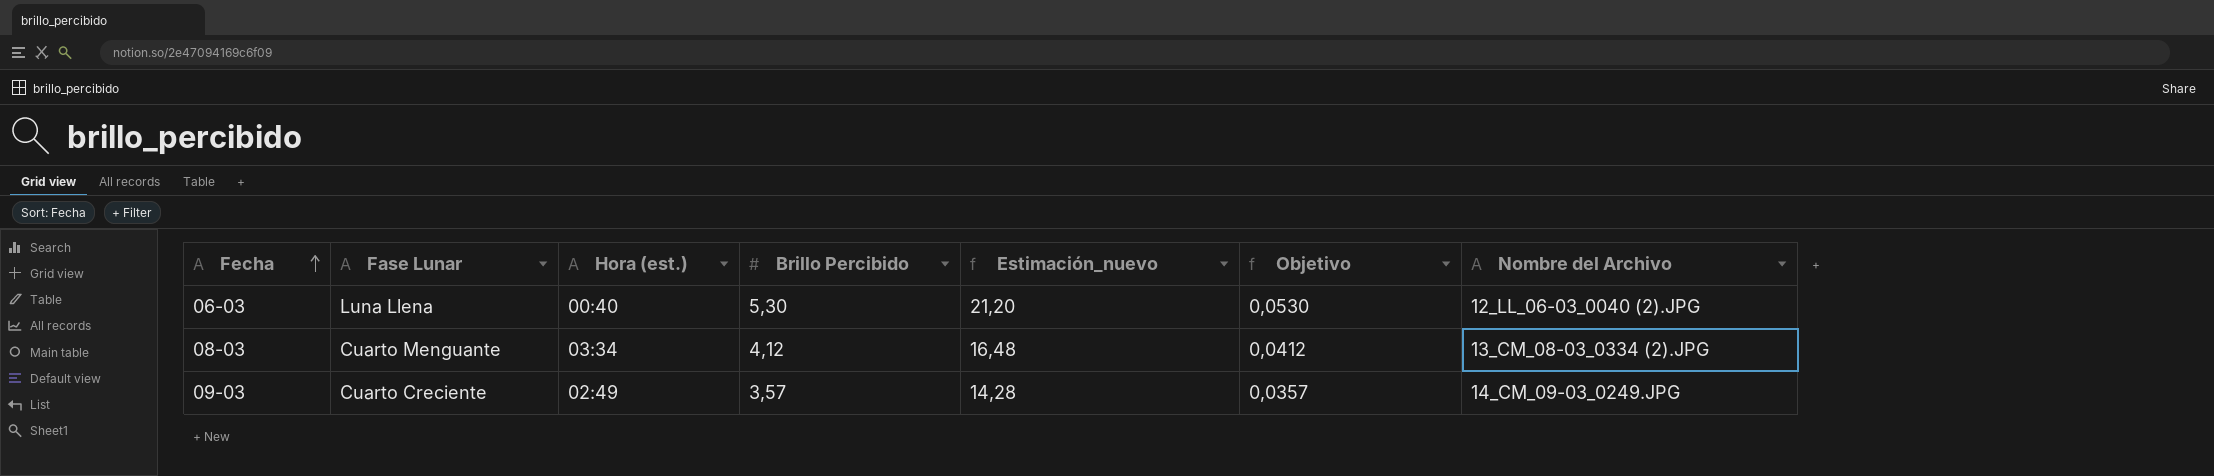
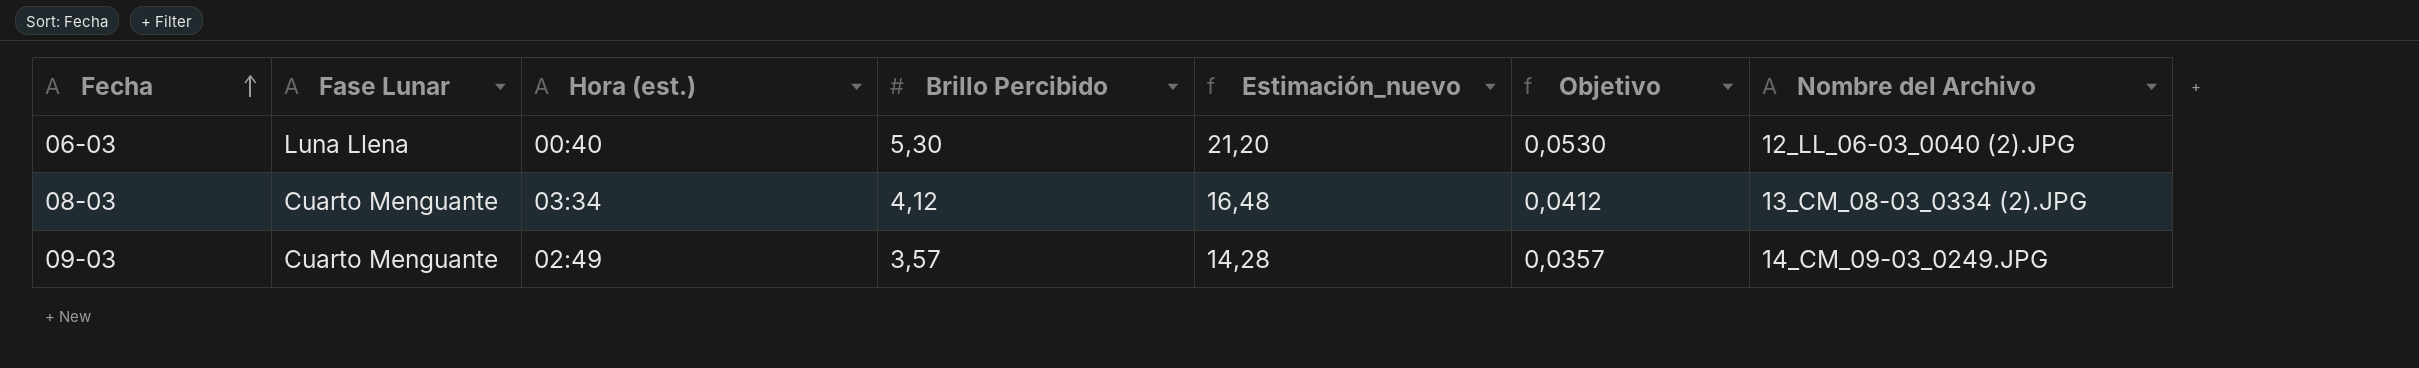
09-03 | Fase Lunar: Cuarto Creciente -> Cuarto Menguante

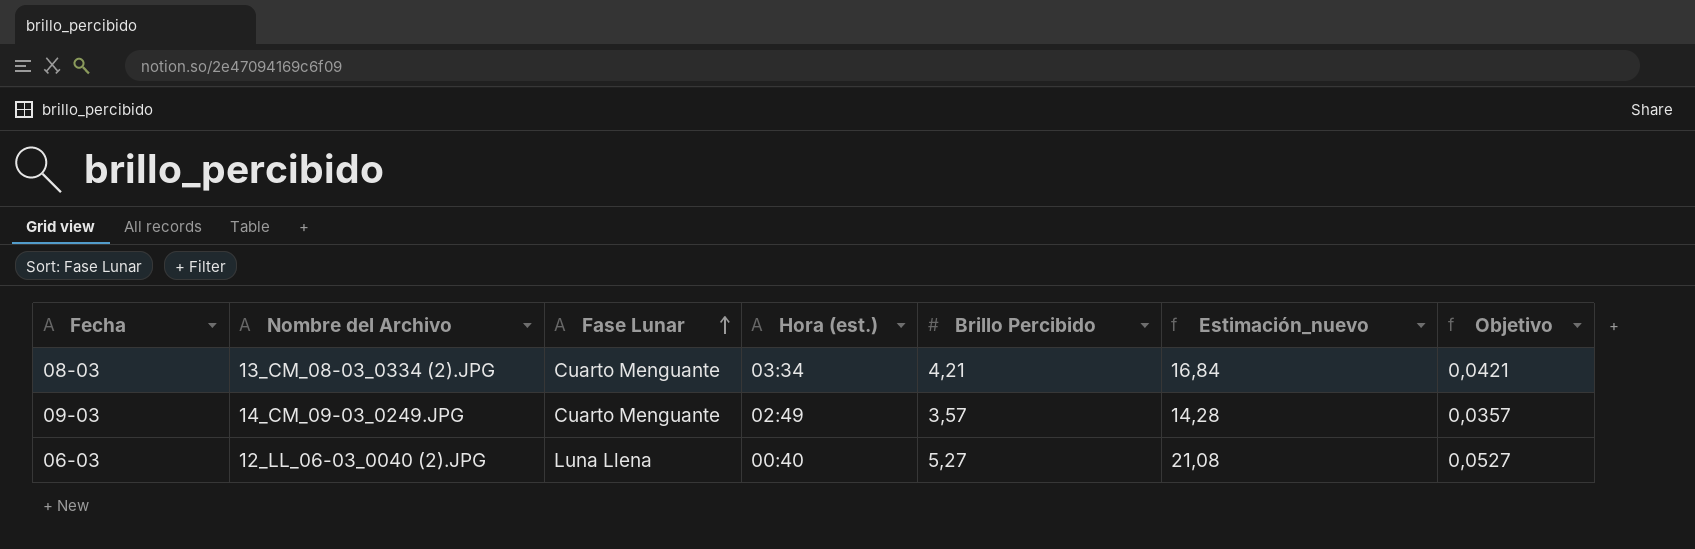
row order: Fecha ascending -> Fase Lunar ascending
column Nombre del Archivo | position: 7 -> 2
08-03 | Brillo Percibido: 4,12 -> 4,21
08-03 | Estimación_nuevo: 16,48 -> 16,84
08-03 | Objetivo: 0,0412 -> 0,0421
06-03 | Brillo Percibido: 5,30 -> 5,27
06-03 | Estimación_nuevo: 21,20 -> 21,08
06-03 | Objetivo: 0,0530 -> 0,0527

